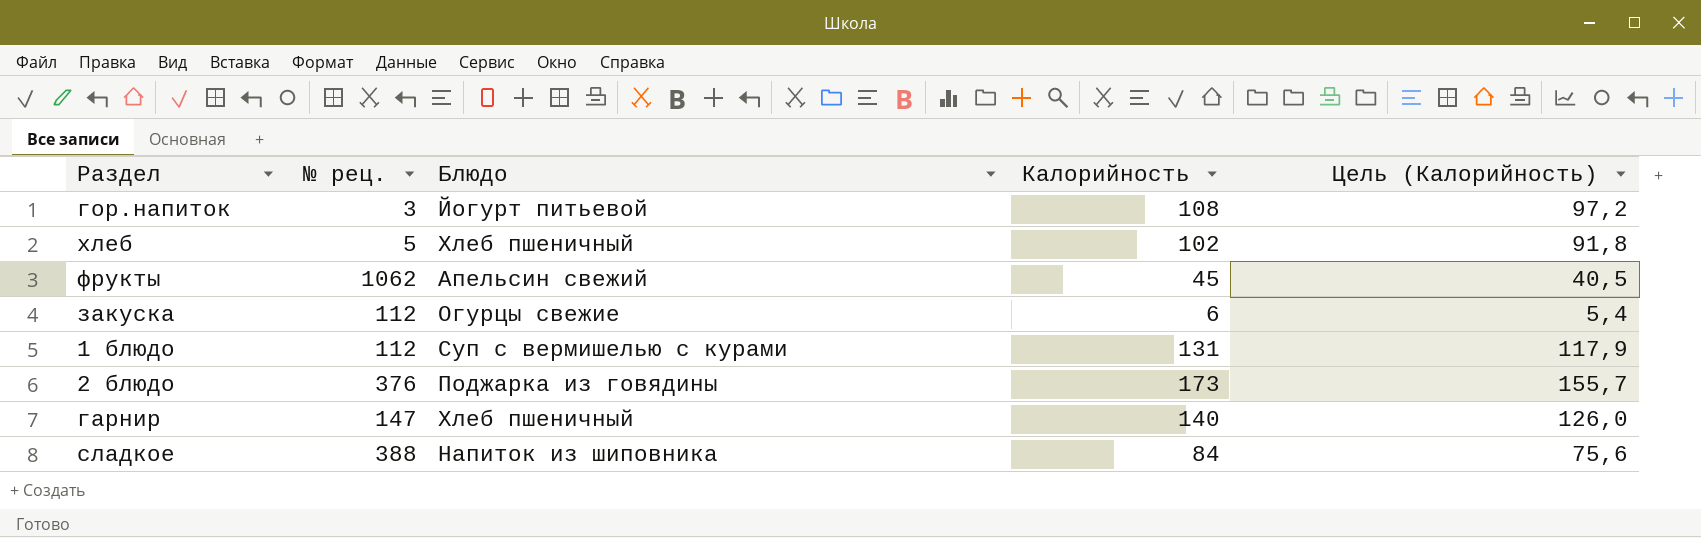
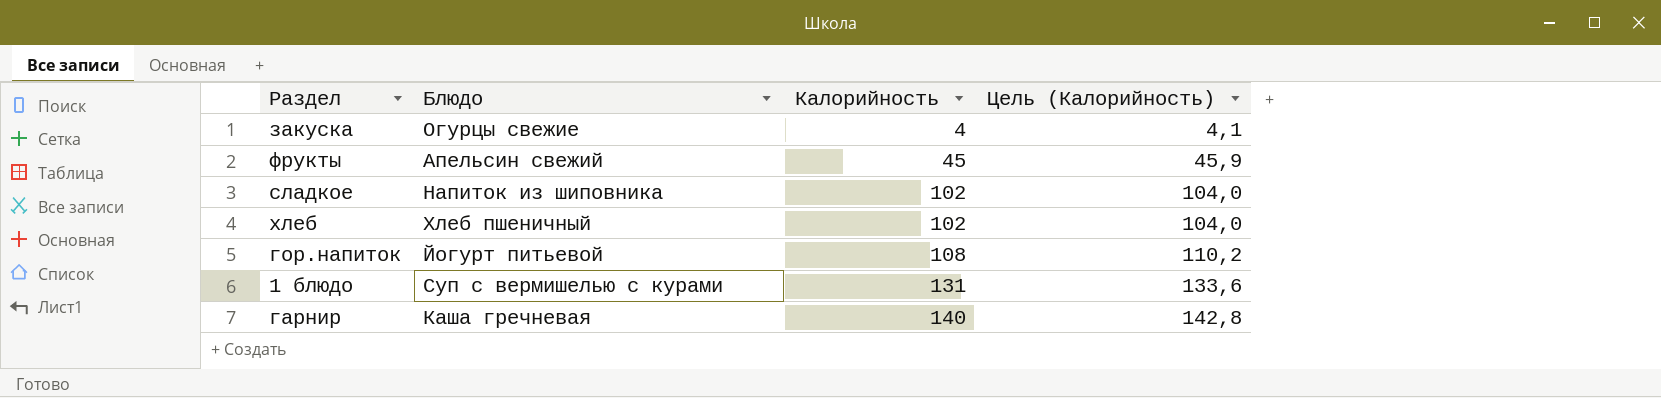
row order: none -> Калорийность ascending
column № рец. | position: 2 -> none
column Цель (Калорийность) | formula: [Калорийность] * 0,9 -> [Калорийность] * 1,02
row 2 блюдо: 376 | Поджарка из говядины | 173 | 155,7 -> none
закуска | Калорийность: 6 -> 4
сладкое | Калорийность: 84 -> 102
гарнир | Блюдо: Хлеб пшеничный -> Каша гречневая

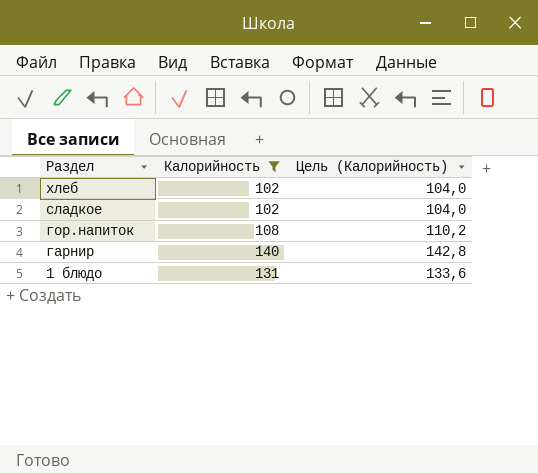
filter: none -> Калорийность >= 102
row order: Калорийность ascending -> Раздел descending
column Блюдо | position: 2 -> none

